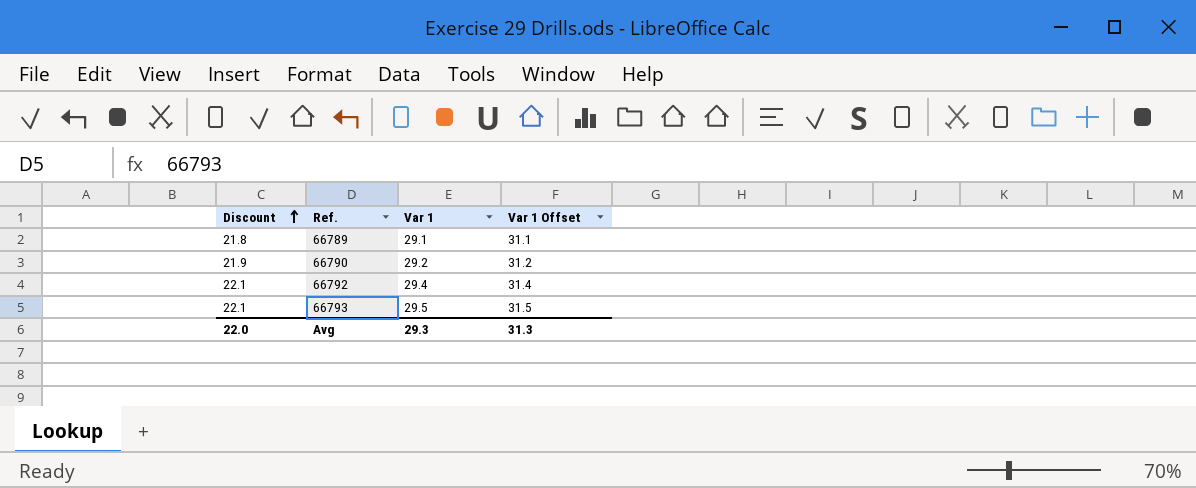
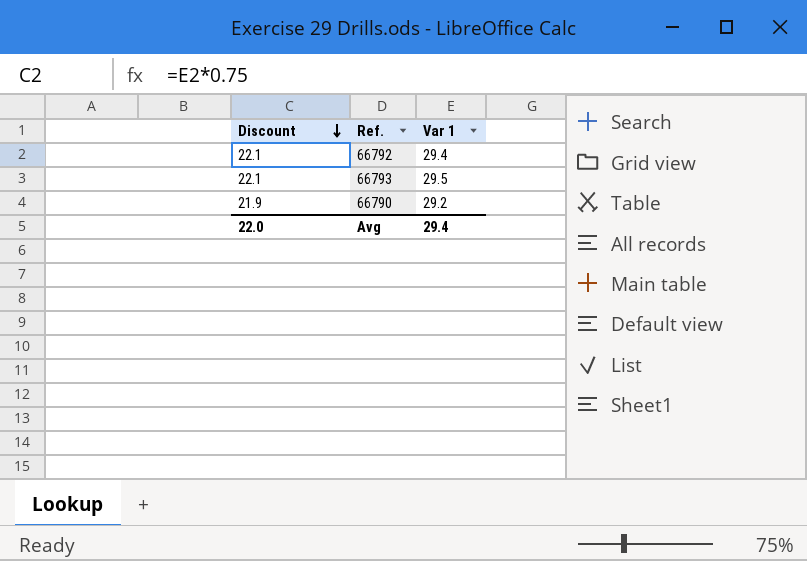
row order: Discount ascending -> Discount descending
column Var 1 Offset | formula: [Var 1] + 2 -> none
row 66789: 21.8 | 29.1 | 31.1 -> none
Avg | Var 1: 29.3 -> 29.4

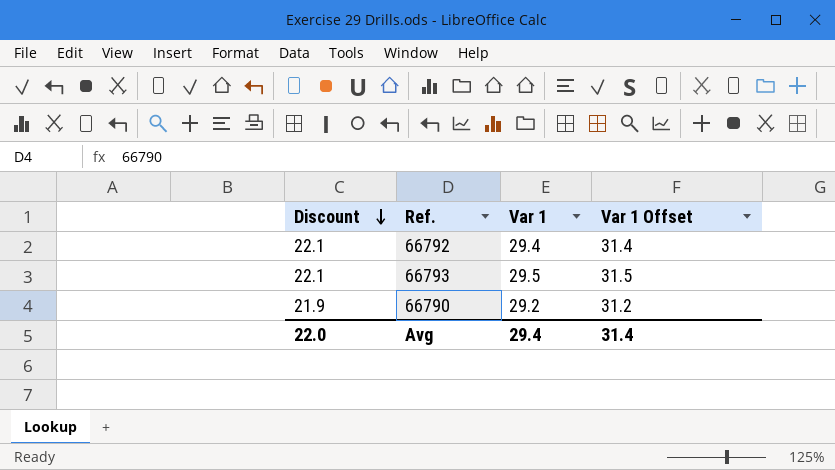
column Var 1 Offset | formula: none -> [Var 1] + 2

